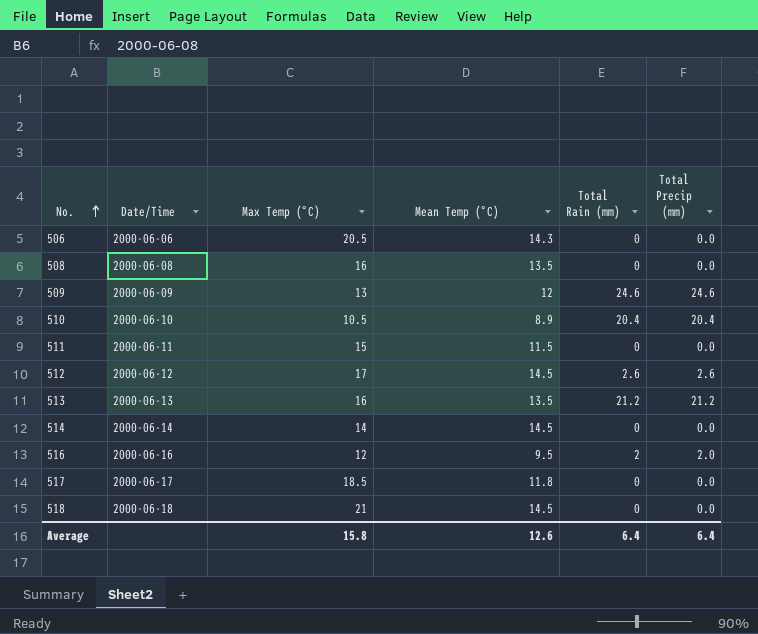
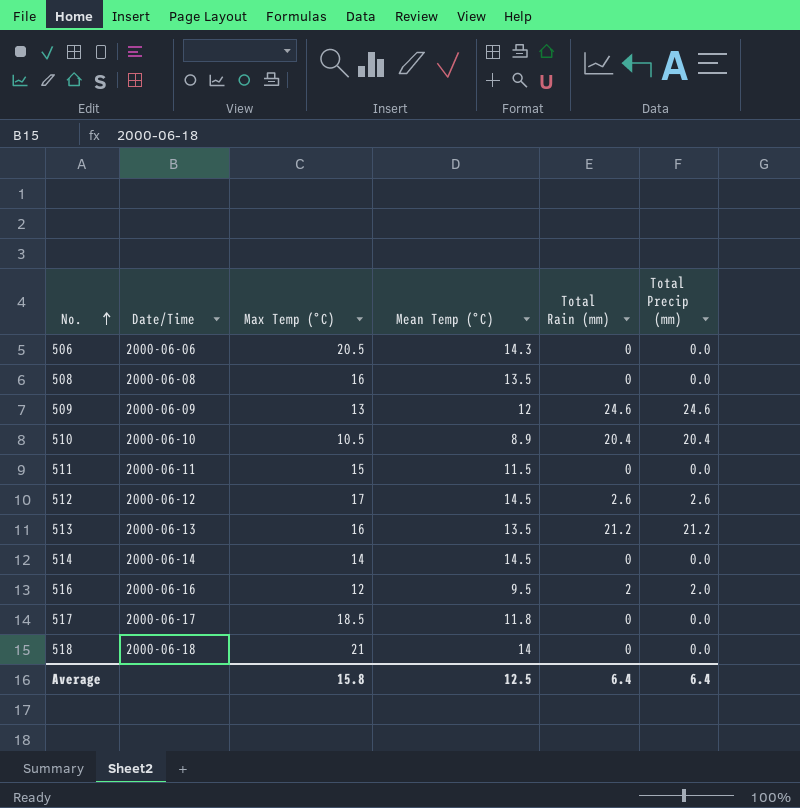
518 | Mean Temp (°C): 14.5 -> 14
Average | Mean Temp (°C): 12.6 -> 12.5

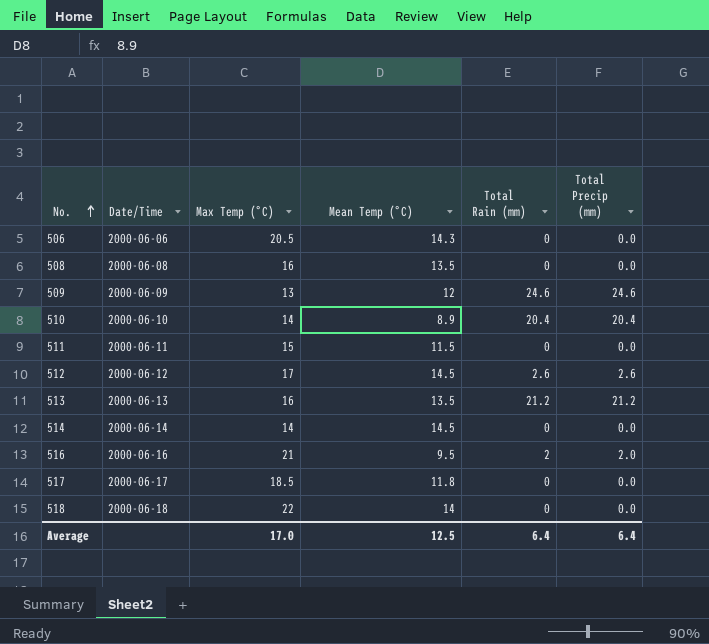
510 | Max Temp (°C): 10.5 -> 14
516 | Max Temp (°C): 12 -> 21
518 | Max Temp (°C): 21 -> 22
Average | Max Temp (°C): 15.8 -> 17.0

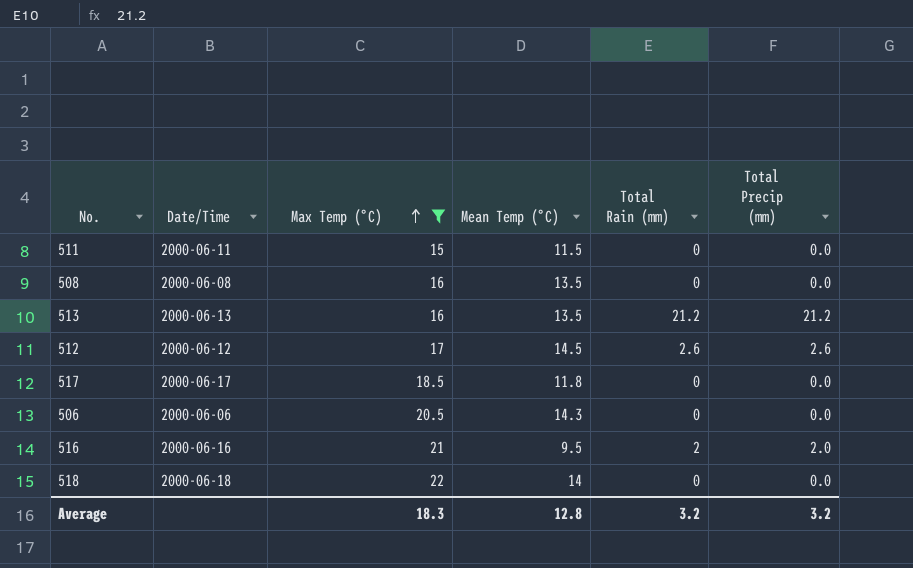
filter: none -> Max Temp (°C) >= 15
row order: No. ascending -> Max Temp (°C) ascending
Average | Max Temp (°C): 17.0 -> 18.3
Average | Mean Temp (°C): 12.5 -> 12.8
Average | Total Rain (mm): 6.4 -> 3.2
Average | Total Precip (mm): 6.4 -> 3.2

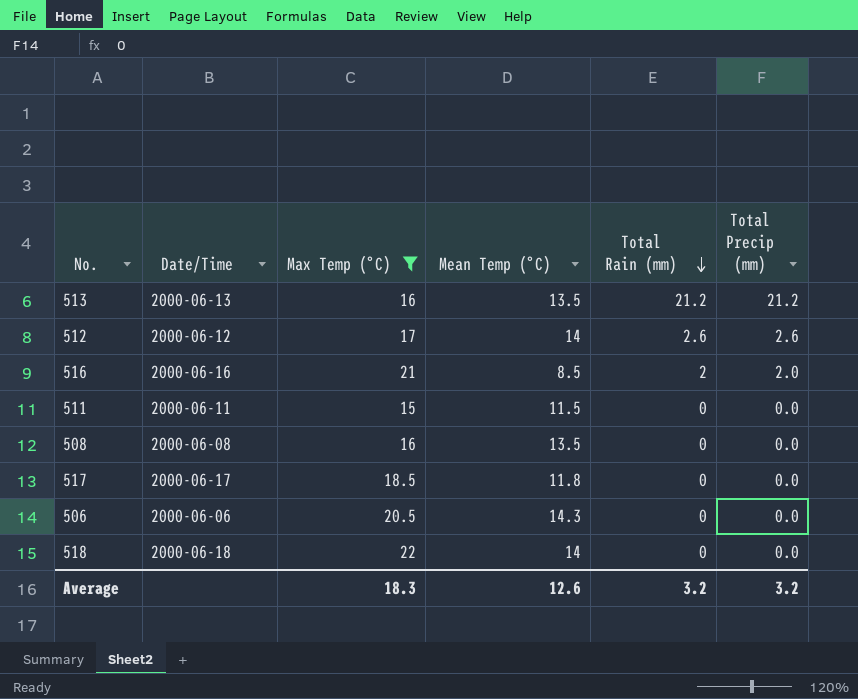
row order: Max Temp (°C) ascending -> Total Rain (mm) descending
512 | Mean Temp (°C): 14.5 -> 14
516 | Mean Temp (°C): 9.5 -> 8.5
Average | Mean Temp (°C): 12.8 -> 12.6

